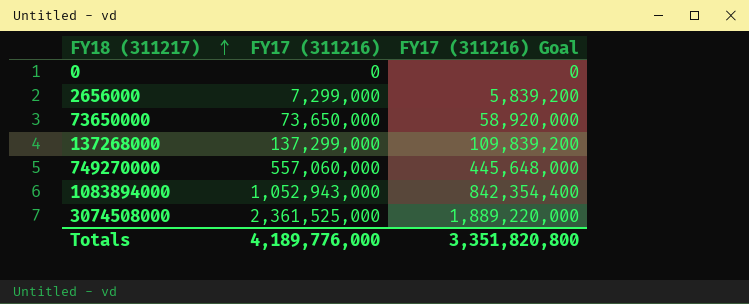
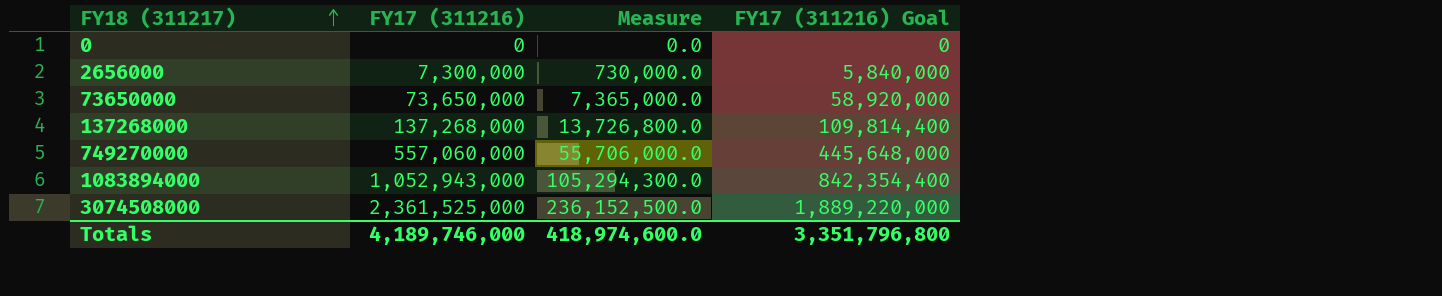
column Measure | formula: none -> [FY17 (311216)] * 0.1
2656000 | FY17 (311216): 7,299,000 -> 7,300,000
2656000 | FY17 (311216) Goal: 5,839,200 -> 5,840,000
137268000 | FY17 (311216): 137,299,000 -> 137,268,000
137268000 | FY17 (311216) Goal: 109,839,200 -> 109,814,400
Totals | FY17 (311216): 4,189,776,000 -> 4,189,746,000
Totals | FY17 (311216) Goal: 3,351,820,800 -> 3,351,796,800

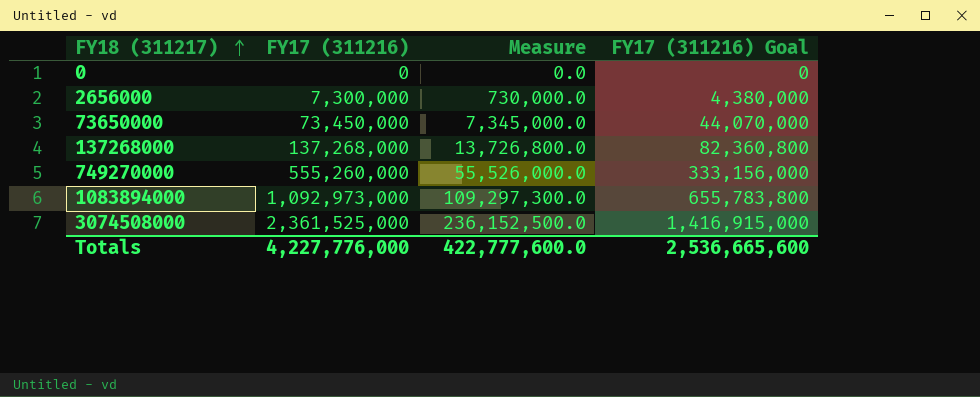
column FY17 (311216) Goal | formula: [FY17 (311216)] * 0.8 -> [FY17 (311216)] * 0.6
73650000 | FY17 (311216): 73,650,000 -> 73,450,000
73650000 | Measure: 7,365,000.0 -> 7,345,000.0
749270000 | FY17 (311216): 557,060,000 -> 555,260,000
749270000 | Measure: 55,706,000.0 -> 55,526,000.0
1083894000 | FY17 (311216): 1,052,943,000 -> 1,092,973,000
1083894000 | Measure: 105,294,300.0 -> 109,297,300.0
Totals | FY17 (311216): 4,189,746,000 -> 4,227,776,000
Totals | Measure: 418,974,600.0 -> 422,777,600.0
Totals | FY17 (311216) Goal: 3,351,796,800 -> 2,536,665,600

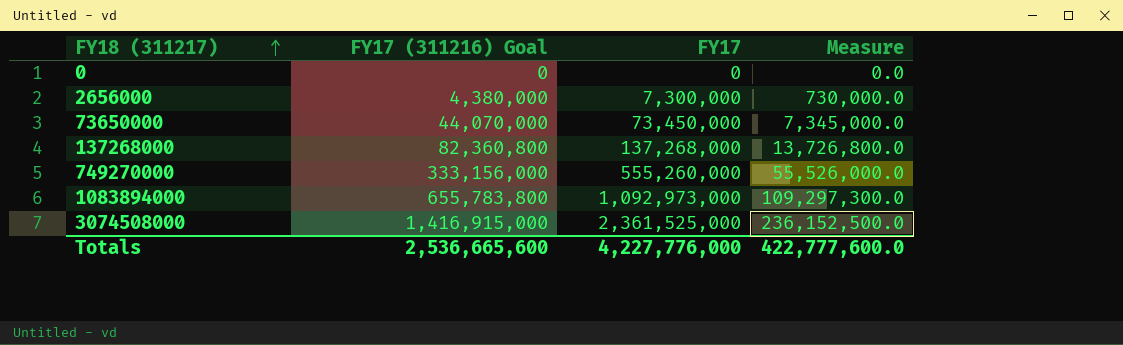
column FY17 (311216) Goal | position: 4 -> 2
column name: FY17 (311216) -> FY17

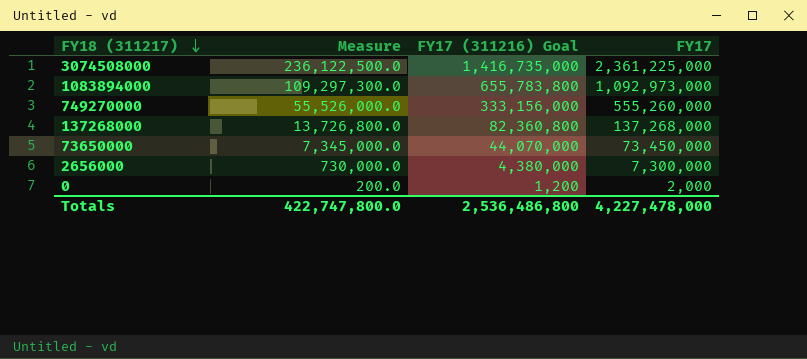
row order: FY18 (311217) ascending -> FY18 (311217) descending
column Measure | position: 4 -> 2
3074508000 | Measure: 236,152,500.0 -> 236,122,500.0
3074508000 | FY17 (311216) Goal: 1,416,915,000 -> 1,416,735,000
3074508000 | FY17: 2,361,525,000 -> 2,361,225,000
0 | Measure: 0.0 -> 200.0
0 | FY17 (311216) Goal: 0 -> 1,200
0 | FY17: 0 -> 2,000
Totals | Measure: 422,777,600.0 -> 422,747,800.0
Totals | FY17 (311216) Goal: 2,536,665,600 -> 2,536,486,800
Totals | FY17: 4,227,776,000 -> 4,227,478,000

